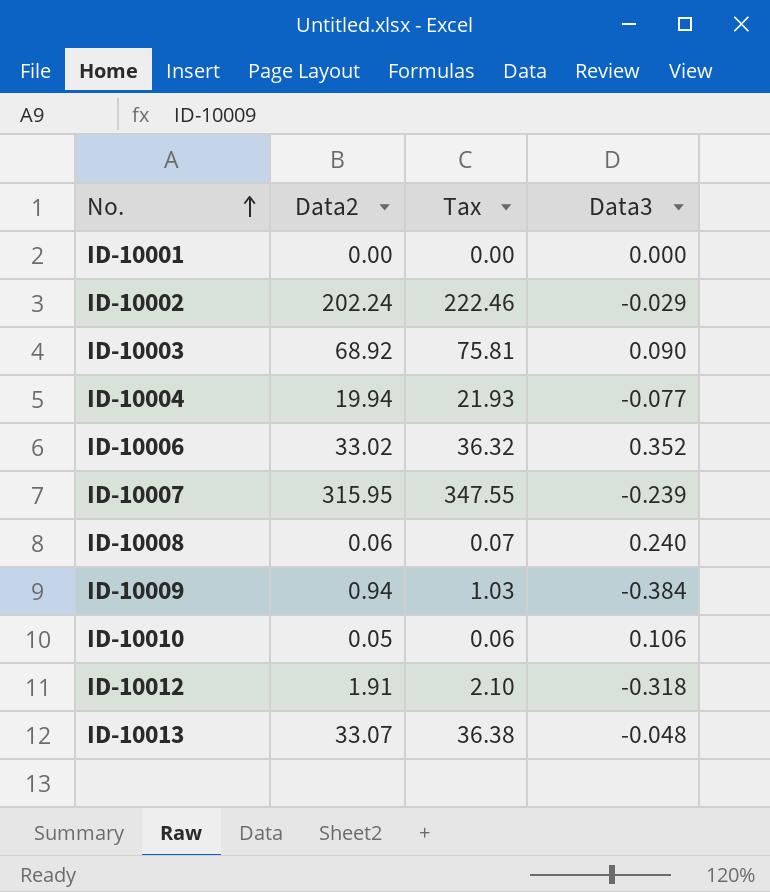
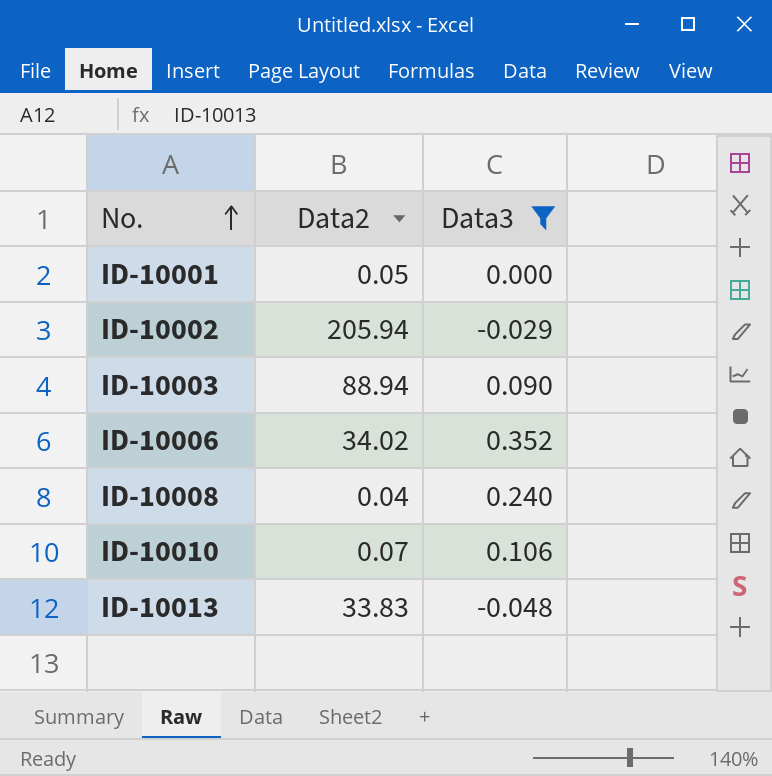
filter: none -> Data3 >= -0.048
column Tax | formula: [Data2] * 1.1 -> none
ID-10001 | Data2: 0.00 -> 0.05
ID-10002 | Data2: 202.24 -> 205.94
ID-10003 | Data2: 68.92 -> 88.94
ID-10006 | Data2: 33.02 -> 34.02
ID-10008 | Data2: 0.06 -> 0.04
ID-10010 | Data2: 0.05 -> 0.07
ID-10013 | Data2: 33.07 -> 33.83

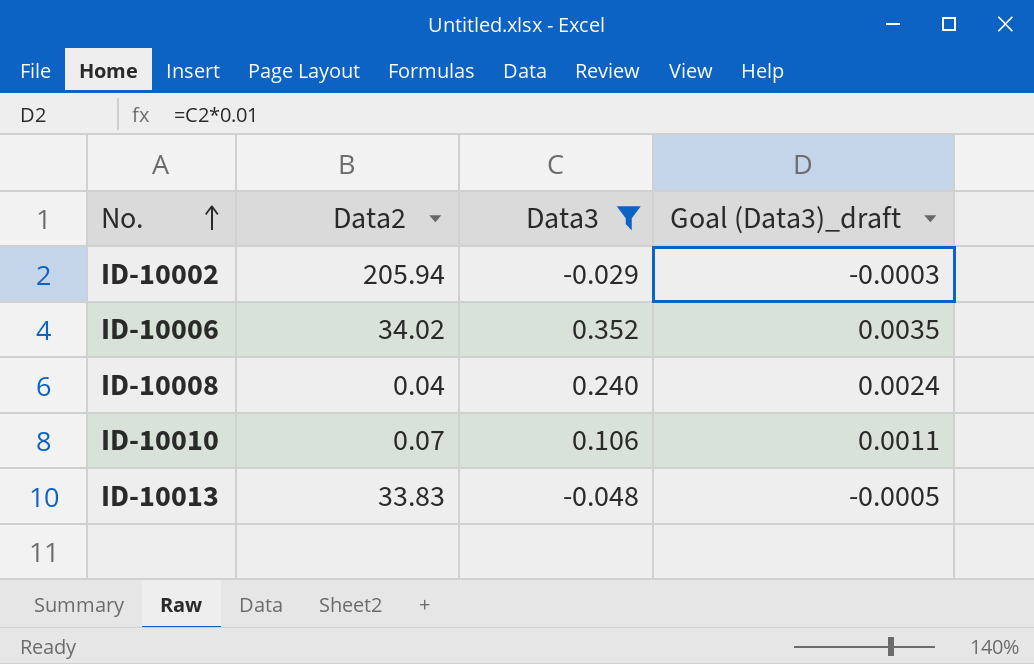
column Goal (Data3)_draft | formula: none -> [Data3] * 0.01
row ID-10001: 0.05 | 0.000 -> none
row ID-10003: 88.94 | 0.090 -> none

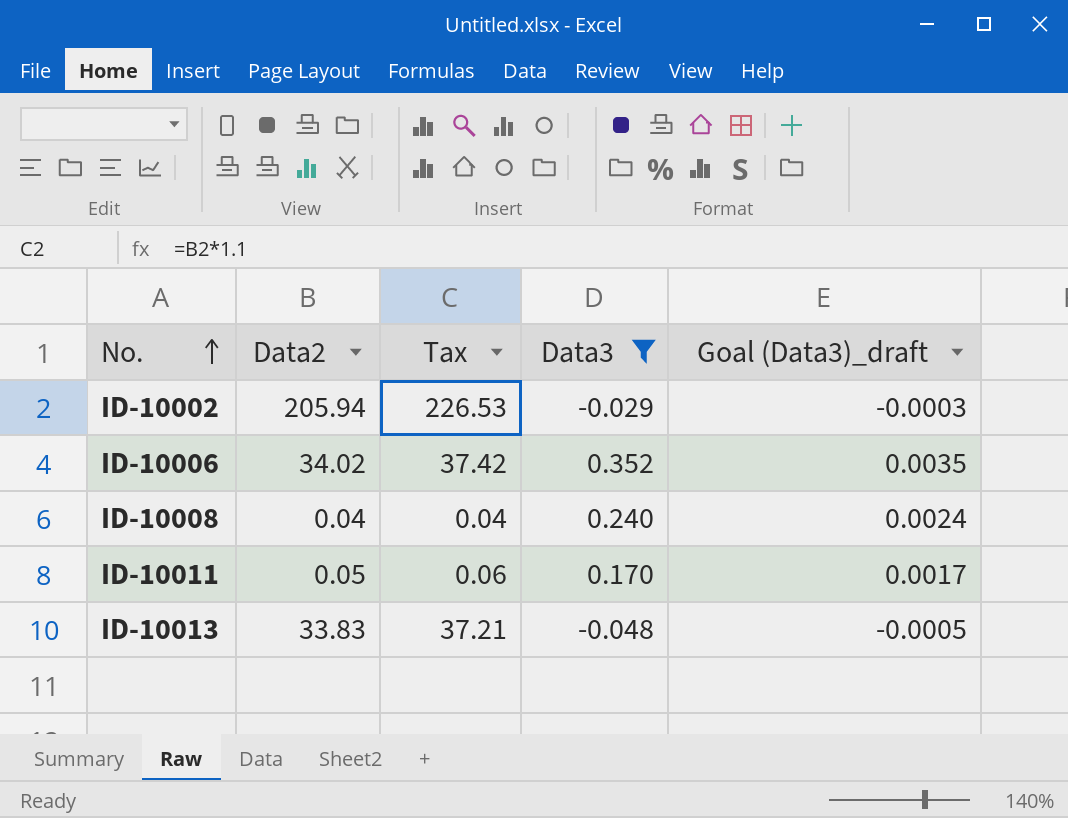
column Tax | formula: none -> [Data2] * 1.1
row ID-10010: 0.07 | 0.106 | 0.0011 -> none
row ID-10011: none -> 0.05 | 0.06 | 0.170 | 0.0017

